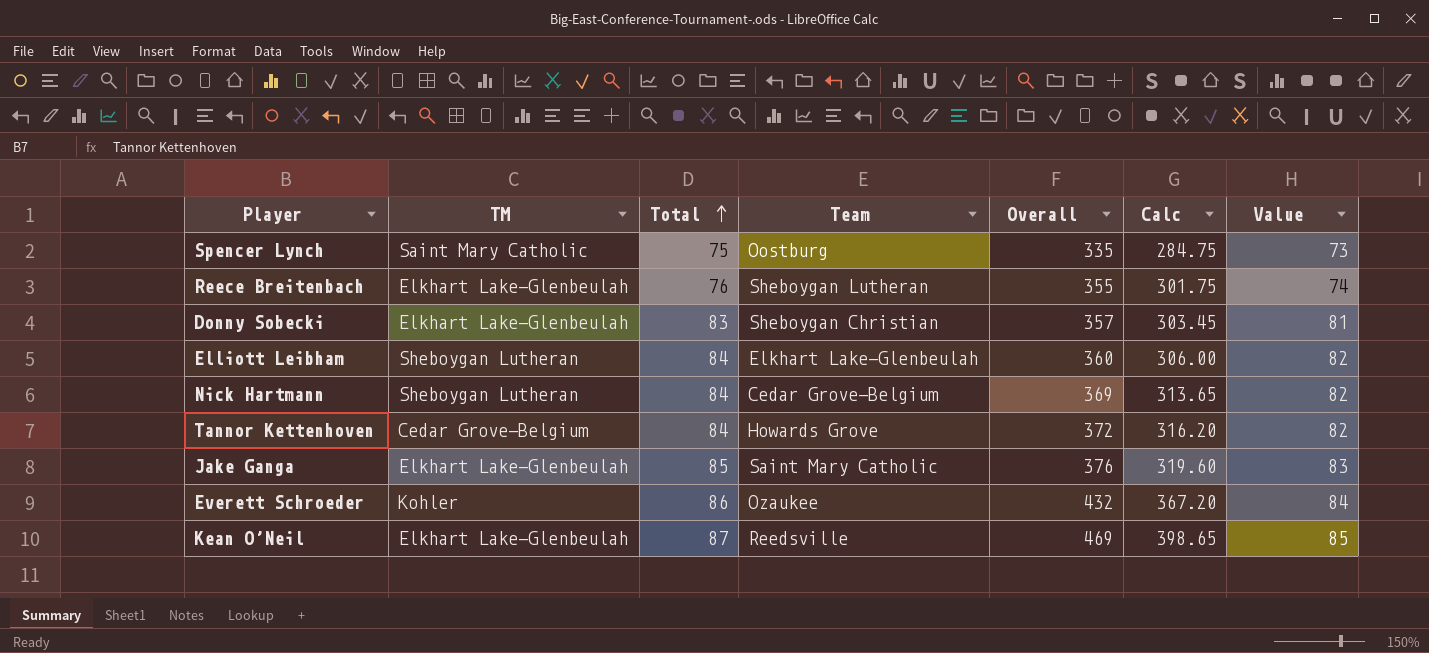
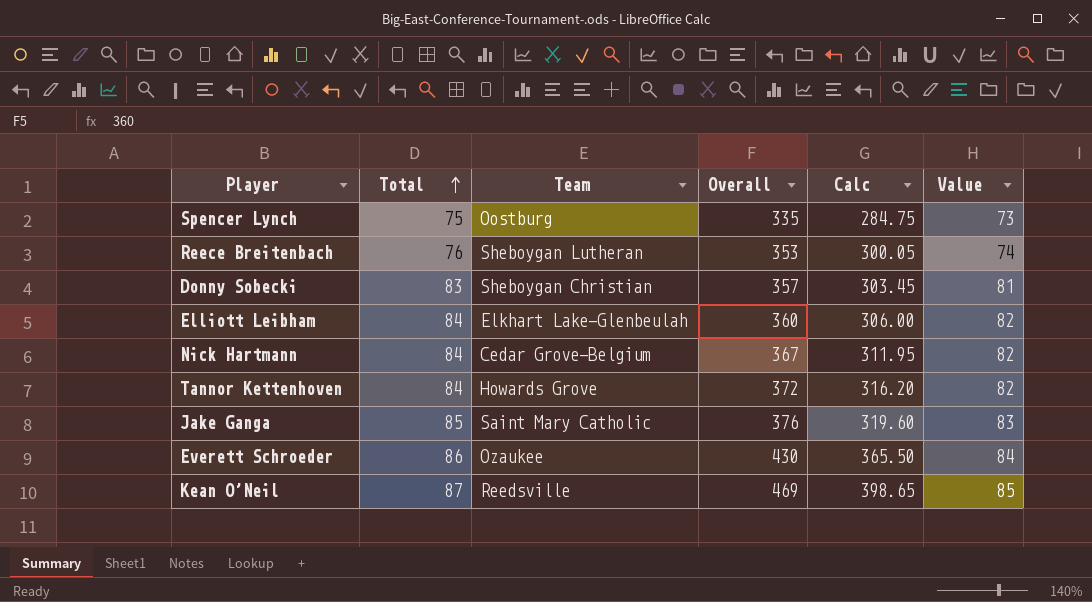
column TM | position: 2 -> none
Reece Breitenbach | Overall: 355 -> 353
Reece Breitenbach | Calc: 301.75 -> 300.05
Nick Hartmann | Overall: 369 -> 367
Nick Hartmann | Calc: 313.65 -> 311.95
Everett Schroeder | Overall: 432 -> 430
Everett Schroeder | Calc: 367.20 -> 365.50

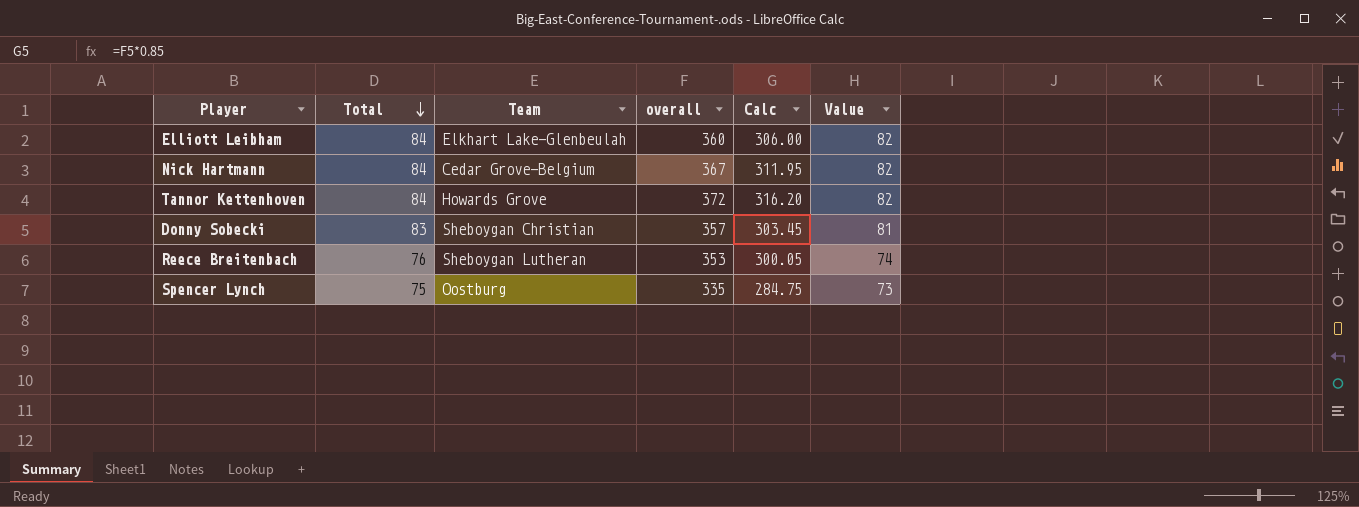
row order: Total ascending -> Total descending
column name: Overall -> overall
row Jake Ganga: 85 | Saint Mary Catholic | 376 | 319.60 | 83 -> none
row Everett Schroeder: 86 | Ozaukee | 430 | 365.50 | 84 -> none
row Kean O’Neil: 87 | Reedsville | 469 | 398.65 | 85 -> none

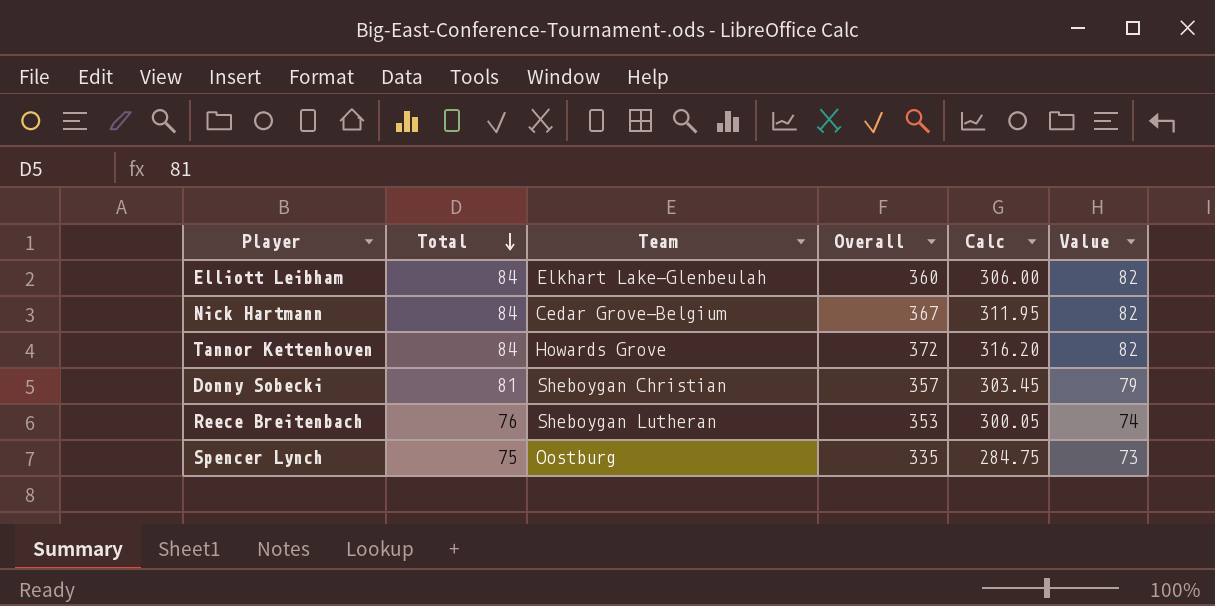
column name: overall -> Overall
Donny Sobecki | Total: 83 -> 81
Donny Sobecki | Value: 81 -> 79

